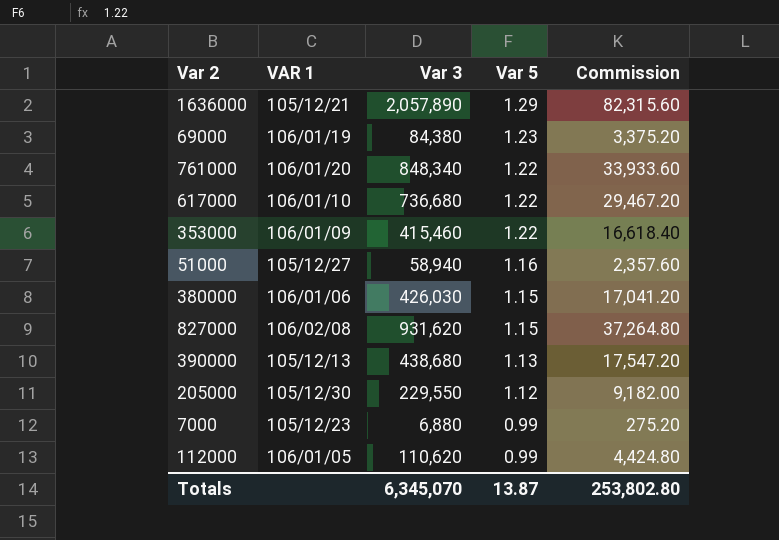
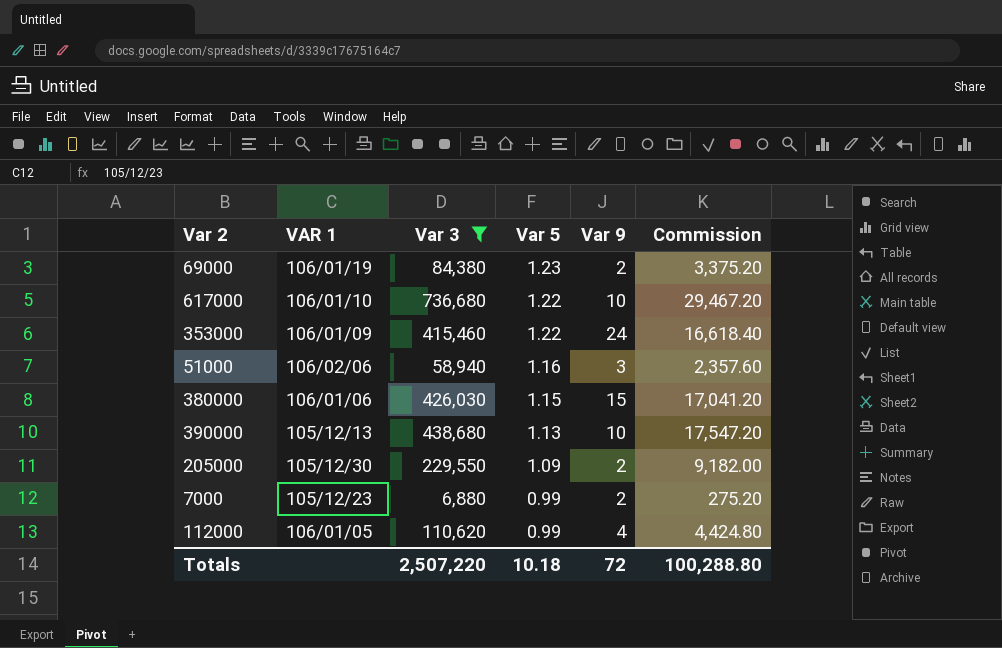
filter: none -> Var 3 <= 736,680
column Var 9 | position: none -> 5
51000 | VAR 1: 105/12/27 -> 106/02/06
205000 | Var 5: 1.12 -> 1.09
Totals | Var 3: 6,345,070 -> 2,507,220
Totals | Var 5: 13.87 -> 10.18
Totals | Commission: 253,802.80 -> 100,288.80

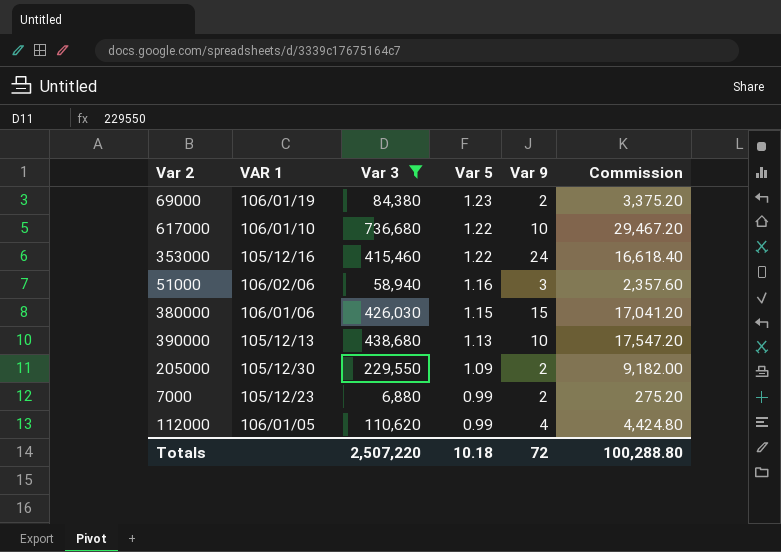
353000 | VAR 1: 106/01/09 -> 105/12/16

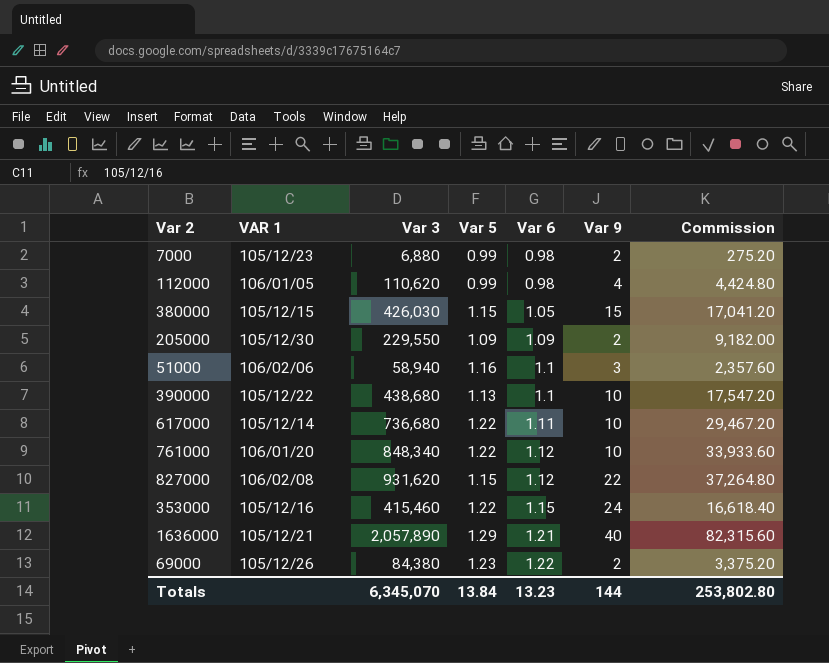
filter: Var 3 <= 736,680 -> none
row order: Var 5 descending -> Var 6 ascending
column Var 6 | position: none -> 5
380000 | VAR 1: 106/01/06 -> 105/12/15
390000 | VAR 1: 105/12/13 -> 105/12/22
617000 | VAR 1: 106/01/10 -> 105/12/14
69000 | VAR 1: 106/01/19 -> 105/12/26
Totals | Var 3: 2,507,220 -> 6,345,070
Totals | Var 5: 10.18 -> 13.84
Totals | Var 9: 72 -> 144
Totals | Commission: 100,288.80 -> 253,802.80

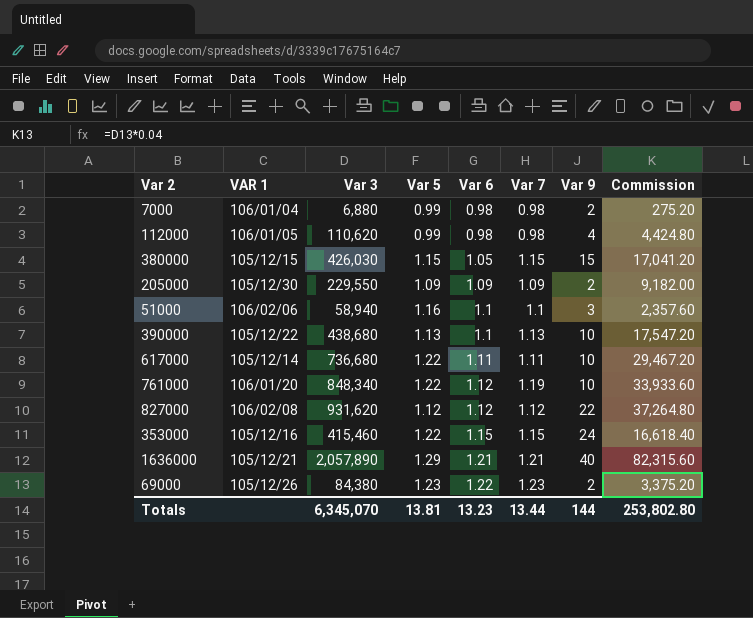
column Var 7 | position: none -> 6
7000 | VAR 1: 105/12/23 -> 106/01/04
827000 | Var 5: 1.15 -> 1.12
Totals | Var 5: 13.84 -> 13.81

